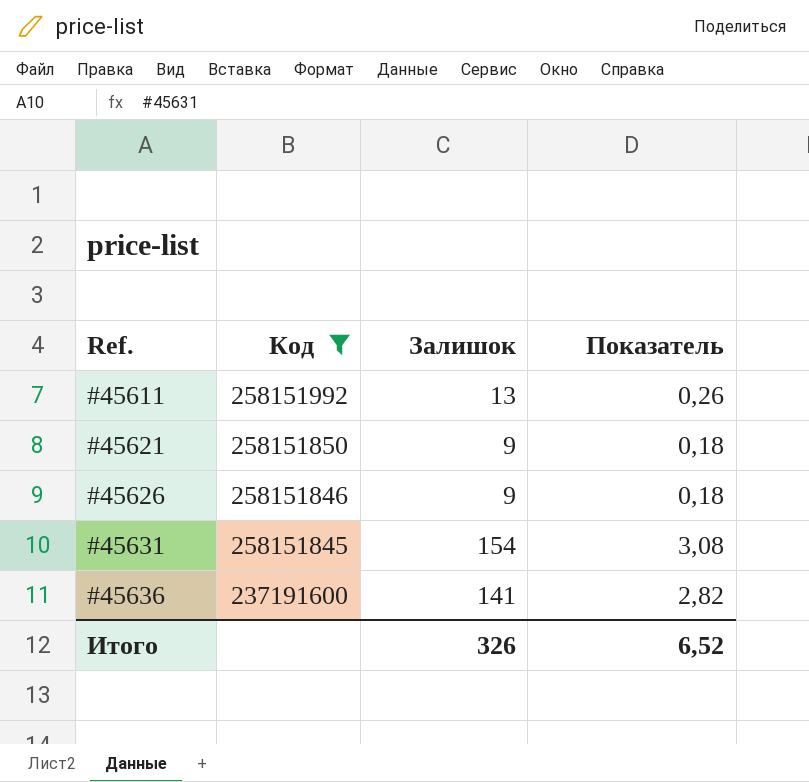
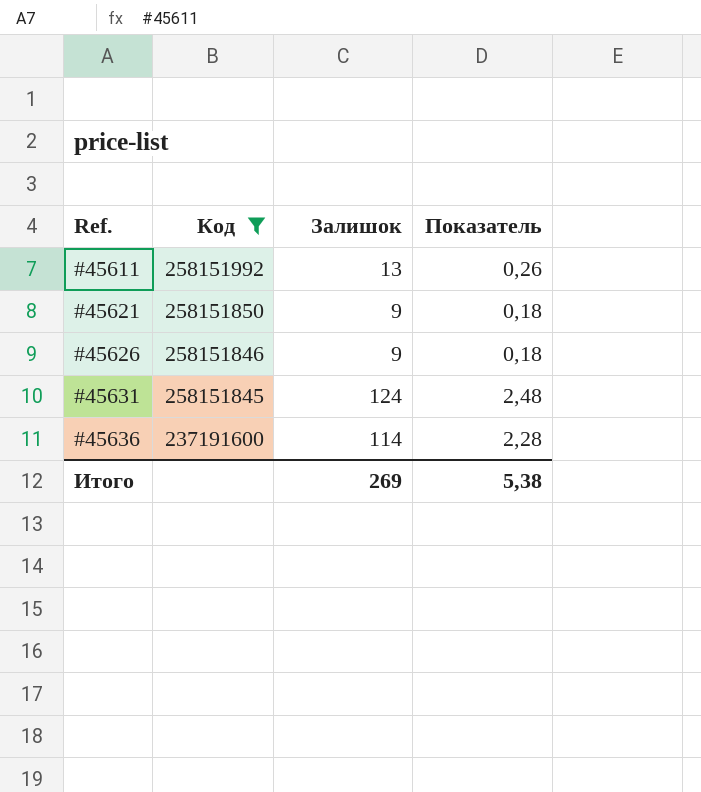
#45631 | Залишок: 154 -> 124
#45631 | Показатель: 3,08 -> 2,48
#45636 | Залишок: 141 -> 114
#45636 | Показатель: 2,82 -> 2,28
Итого | Залишок: 326 -> 269
Итого | Показатель: 6,52 -> 5,38

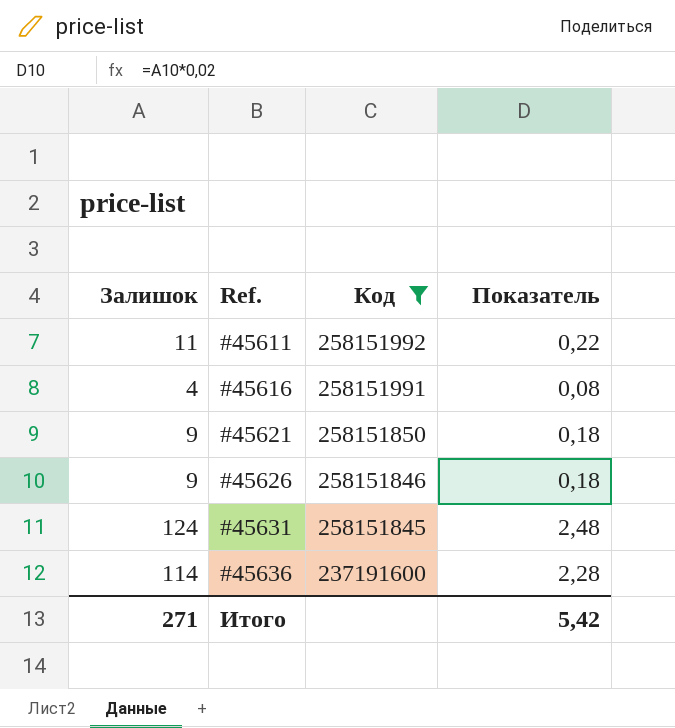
column Залишок | position: 3 -> 1
#45611 | Залишок: 13 -> 11
#45611 | Показатель: 0,26 -> 0,22
row #45616: none -> 4 | 258151991 | 0,08
Итого | Залишок: 269 -> 271
Итого | Показатель: 5,38 -> 5,42

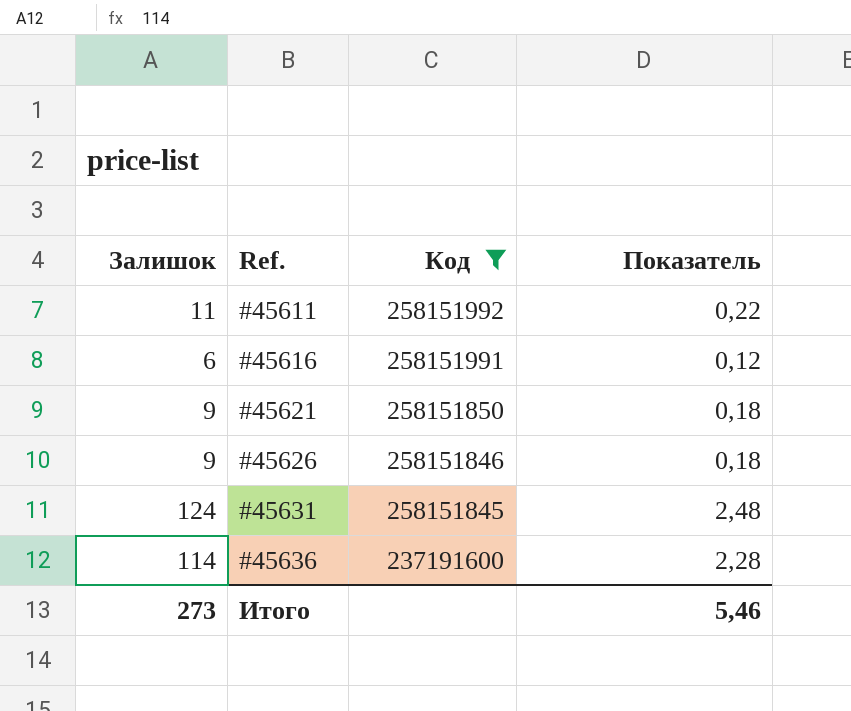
#45616 | Залишок: 4 -> 6
#45616 | Показатель: 0,08 -> 0,12
Итого | Залишок: 271 -> 273
Итого | Показатель: 5,42 -> 5,46

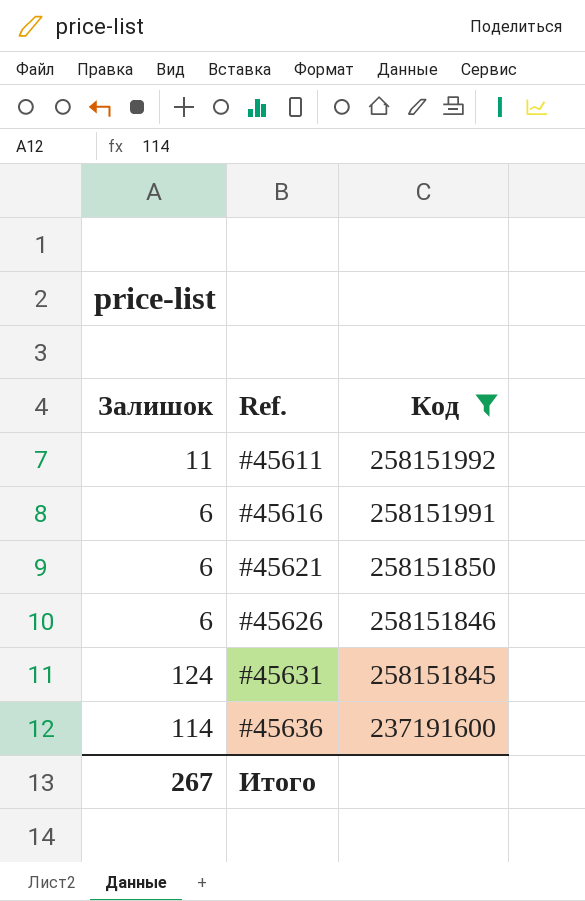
column Показатель | formula: [Залишок] * 0,02 -> none
#45621 | Залишок: 9 -> 6
#45626 | Залишок: 9 -> 6
Итого | Залишок: 273 -> 267

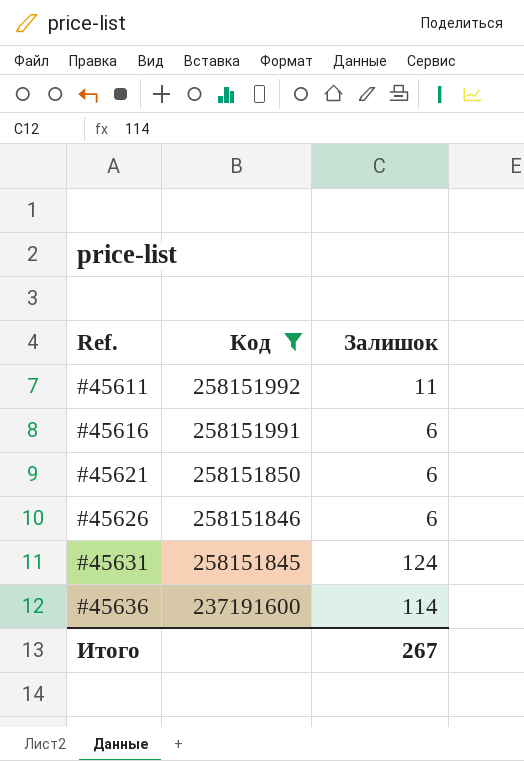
column Залишок | position: 1 -> 3

